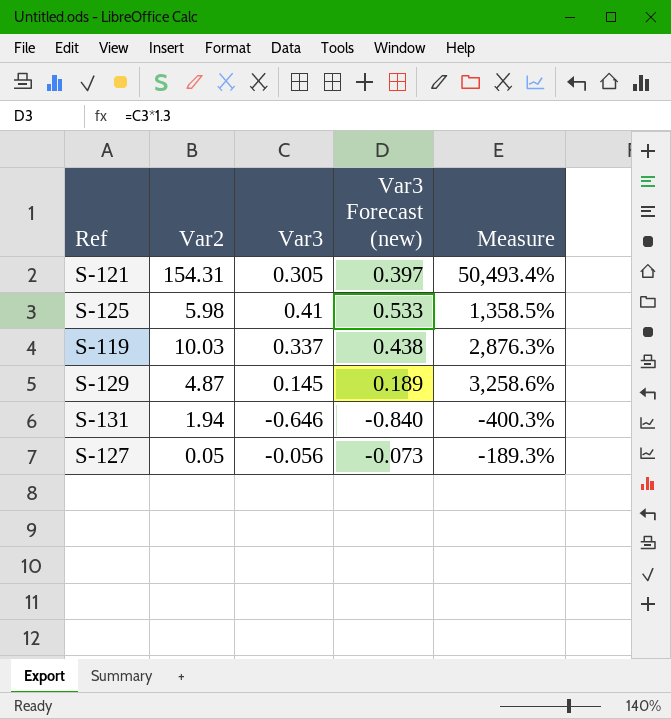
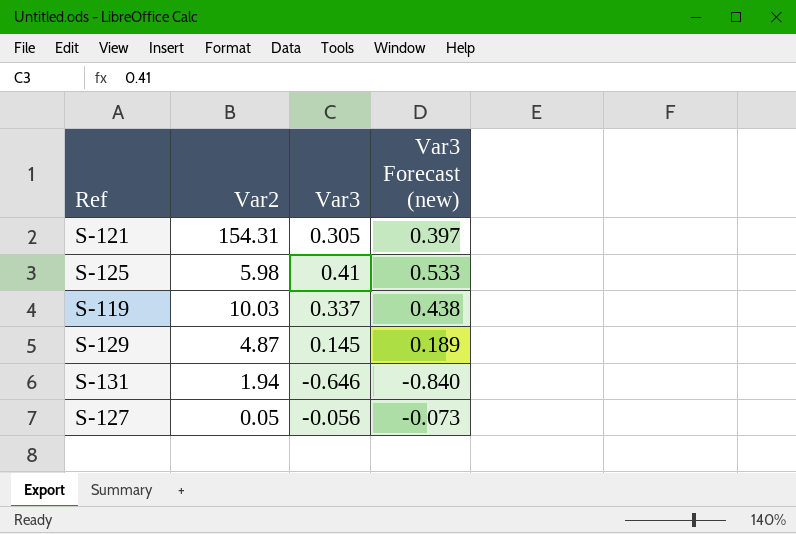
column Measure | formula: ([Var2] - [Var3]) / [Var3] -> none

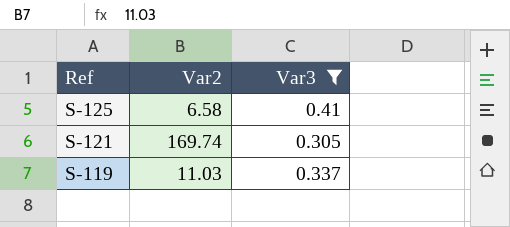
filter: none -> Var3 >= 0.305
row order: none -> Ref descending
column Var3 Forecast (new) | formula: [Var3] * 1.3 -> none
S-125 | Var2: 5.98 -> 6.58
S-121 | Var2: 154.31 -> 169.74
S-119 | Var2: 10.03 -> 11.03

